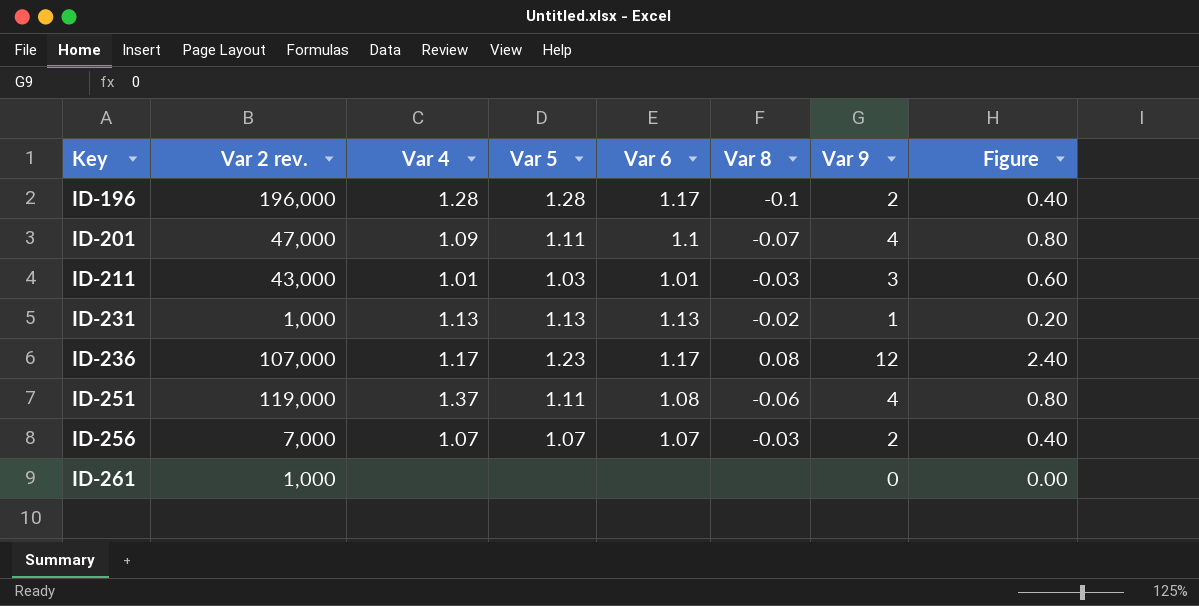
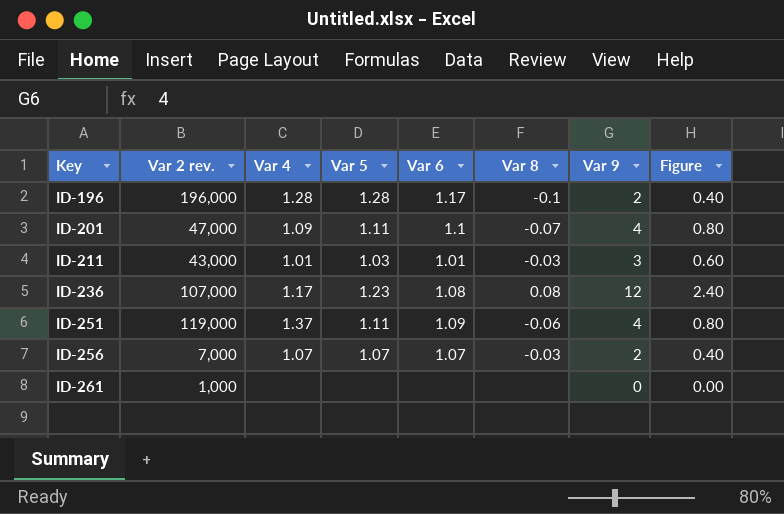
row ID-231: 1,000 | 1.13 | 1.13 | 1.13 | -0.02 | 1 | 0.20 -> none
ID-236 | Var 6: 1.17 -> 1.08
ID-251 | Var 6: 1.08 -> 1.09

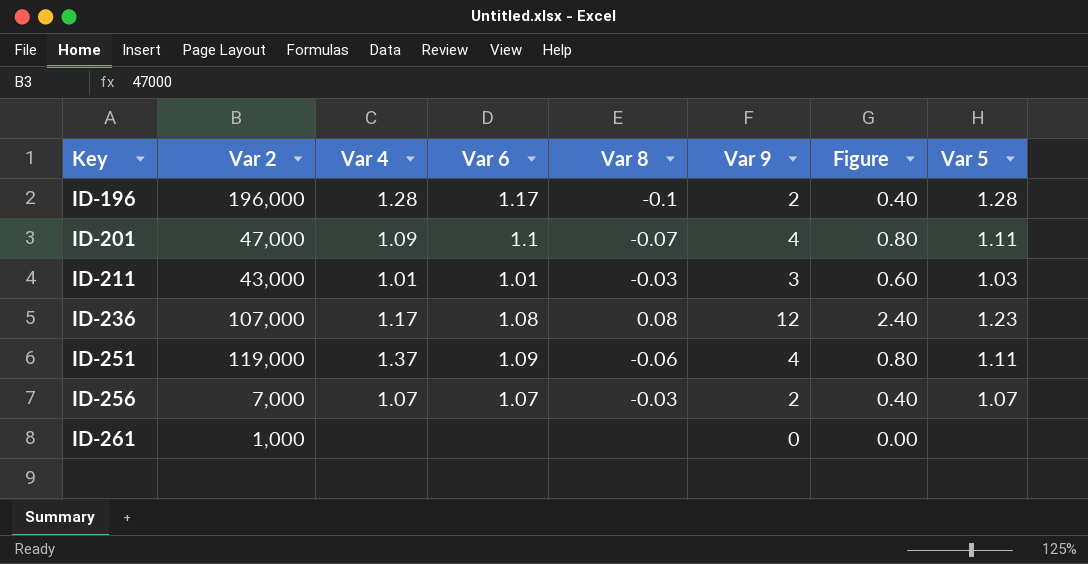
column name: Var 2 rev. -> Var 2
column Var 5 | position: 4 -> 8

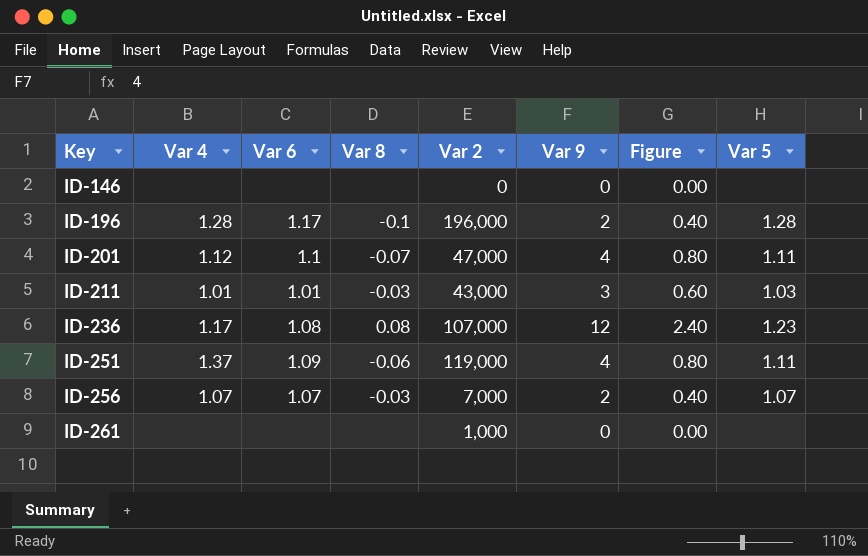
column Var 2 | position: 2 -> 5
row ID-146: none -> none | none | none | 0 | 0 | 0.00 | none
ID-201 | Var 4: 1.09 -> 1.12

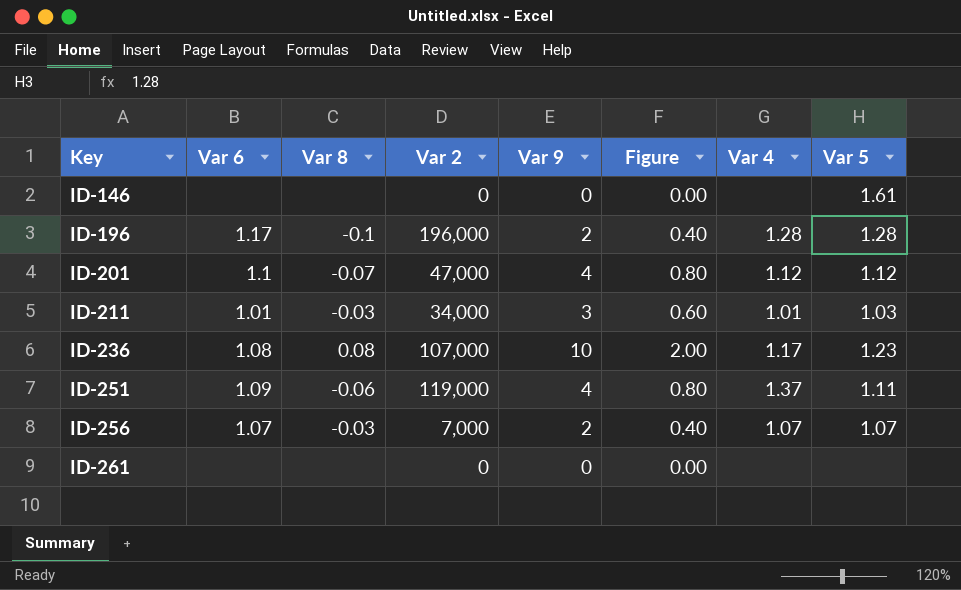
column Var 4 | position: 2 -> 7
ID-146 | Var 5: none -> 1.61
ID-201 | Var 5: 1.11 -> 1.12
ID-211 | Var 2: 43,000 -> 34,000
ID-236 | Var 9: 12 -> 10
ID-236 | Figure: 2.40 -> 2.00
ID-261 | Var 2: 1,000 -> 0

